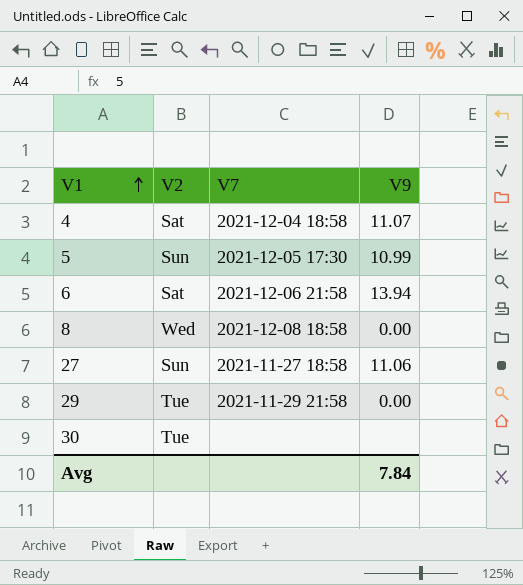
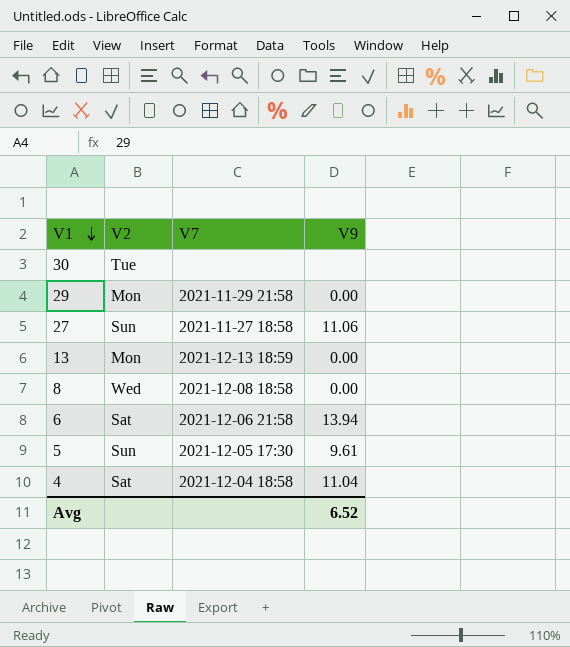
row order: V1 ascending -> V1 descending
29 | V2: Tue -> Mon
row 13: none -> Mon | 2021-12-13 18:59 | 0.00
5 | V9: 10.99 -> 9.61
4 | V9: 11.07 -> 11.04
Avg | V9: 7.84 -> 6.52

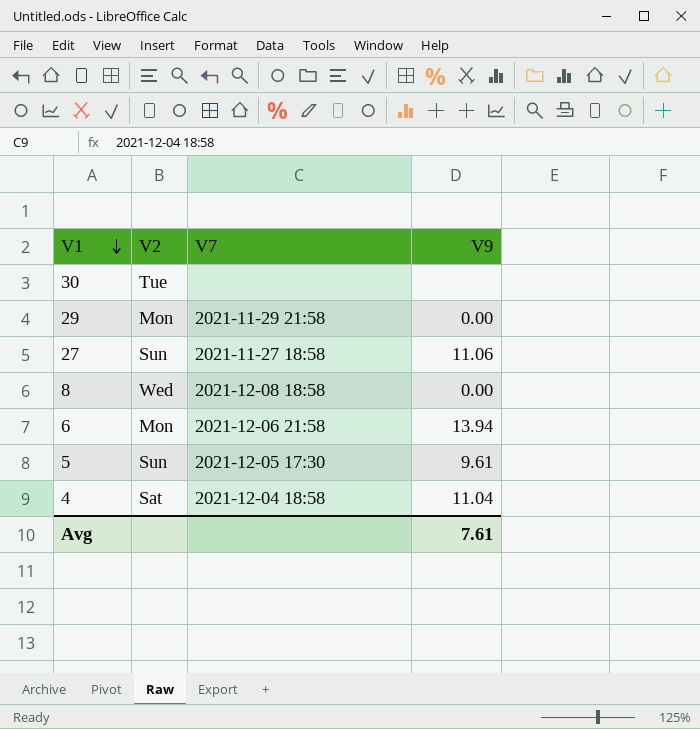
row 13: Mon | 2021-12-13 18:59 | 0.00 -> none
6 | V2: Sat -> Mon
Avg | V9: 6.52 -> 7.61

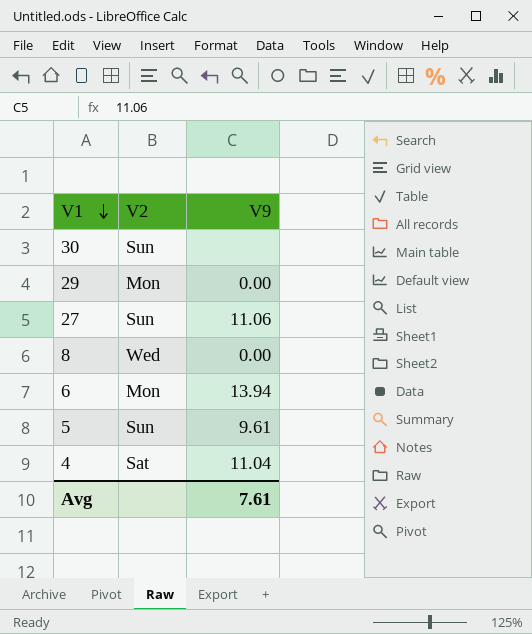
column V7 | position: 3 -> none
30 | V2: Tue -> Sun

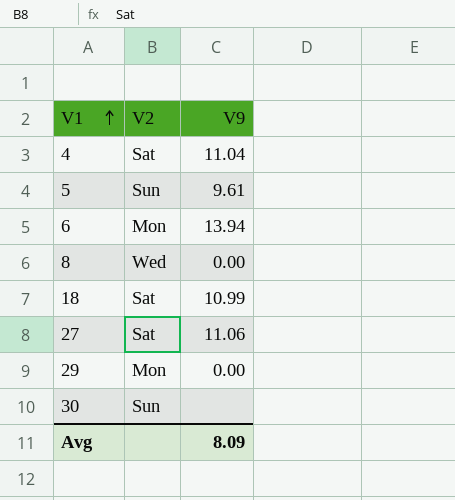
row order: V1 descending -> V1 ascending
row 18: none -> Sat | 10.99
27 | V2: Sun -> Sat
Avg | V9: 7.61 -> 8.09

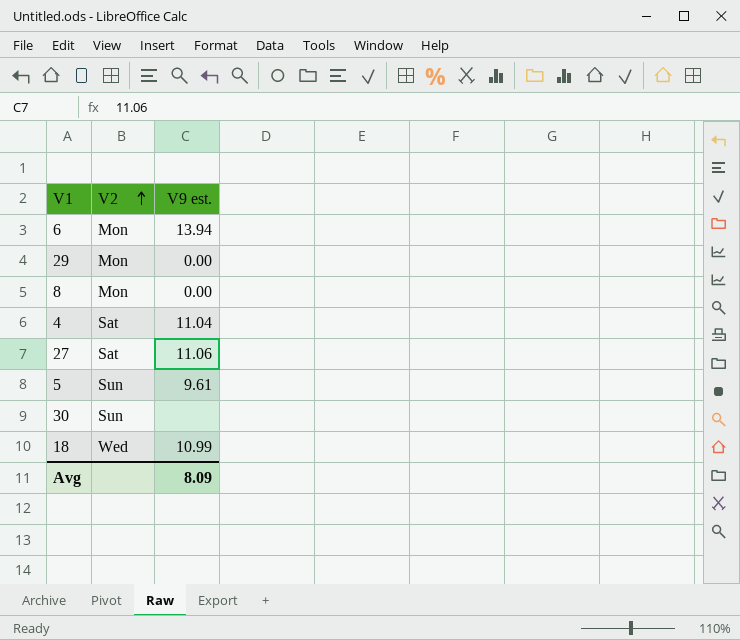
row order: V1 ascending -> V2 ascending
column name: V9 -> V9 est.
8 | V2: Wed -> Mon
18 | V2: Sat -> Wed

